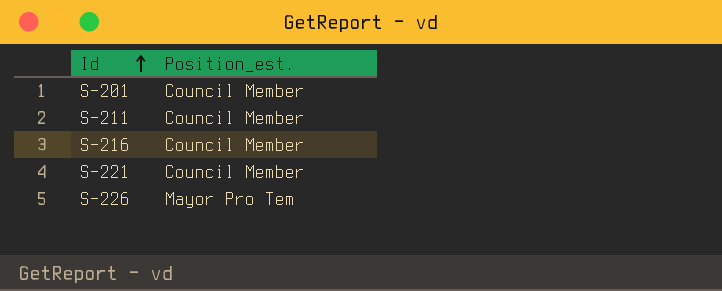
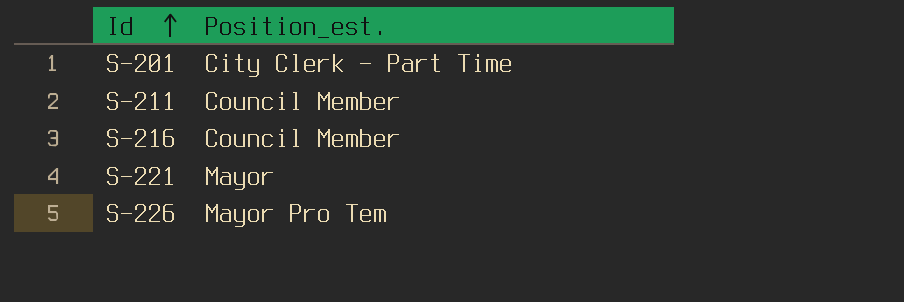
S-201 | Position_est.: Council Member -> City Clerk - Part Time
S-221 | Position_est.: Council Member -> Mayor

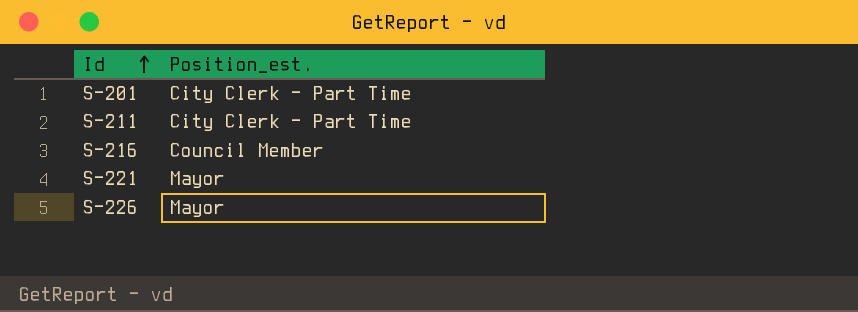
S-211 | Position_est.: Council Member -> City Clerk - Part Time
S-226 | Position_est.: Mayor Pro Tem -> Mayor

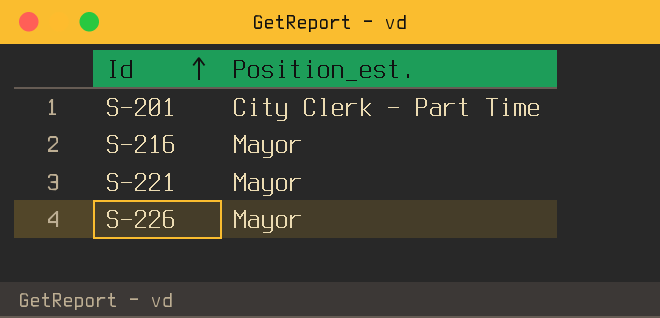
row S-211: City Clerk - Part Time -> none
S-216 | Position_est.: Council Member -> Mayor

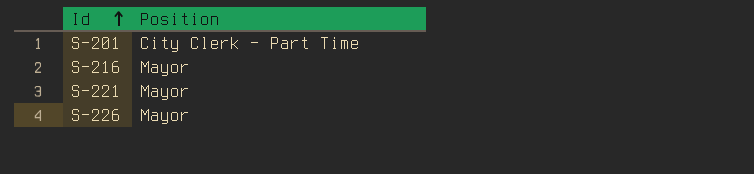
column name: Position_est. -> Position

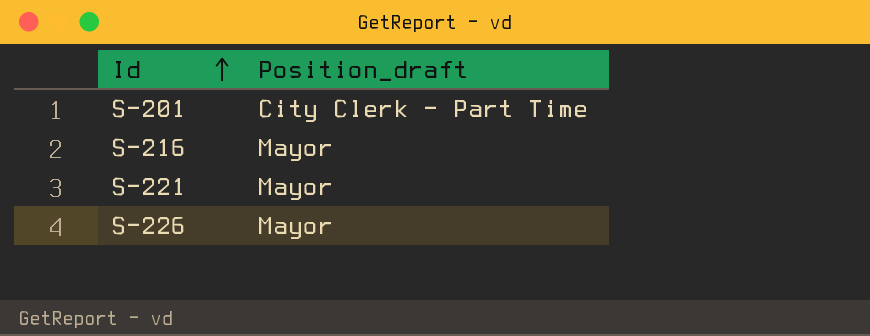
column name: Position -> Position_draft

